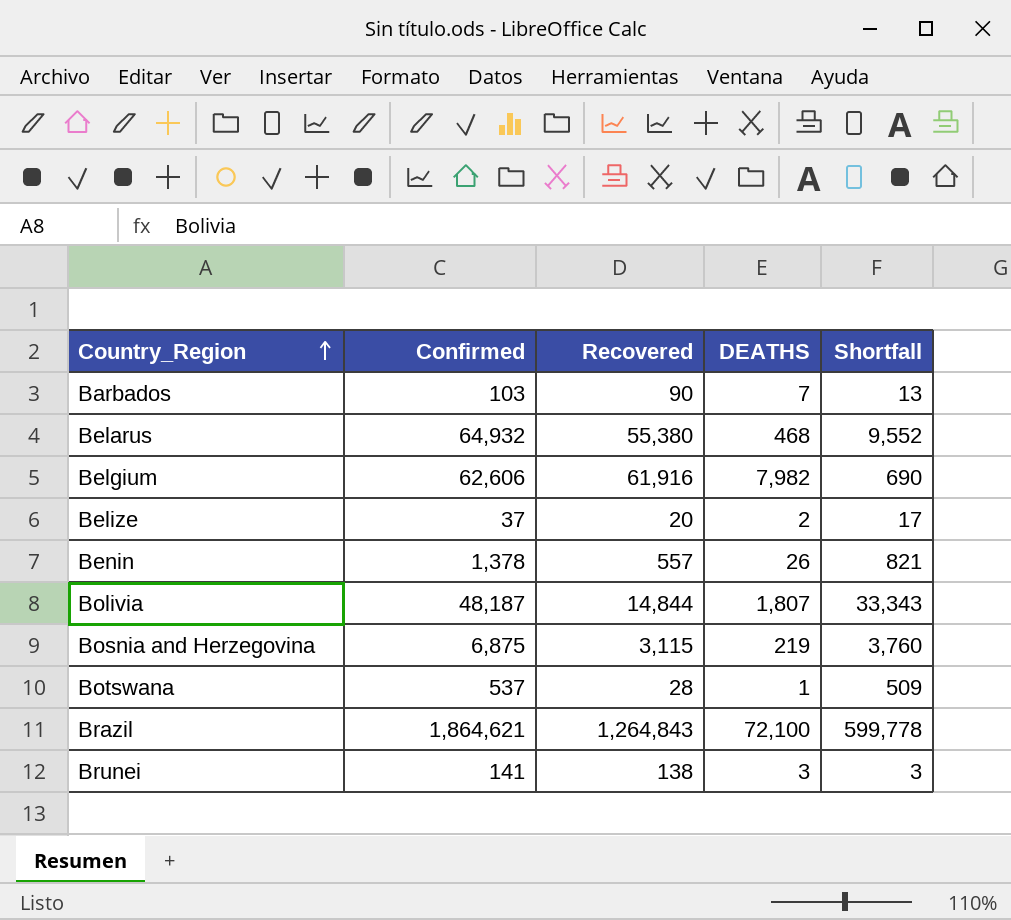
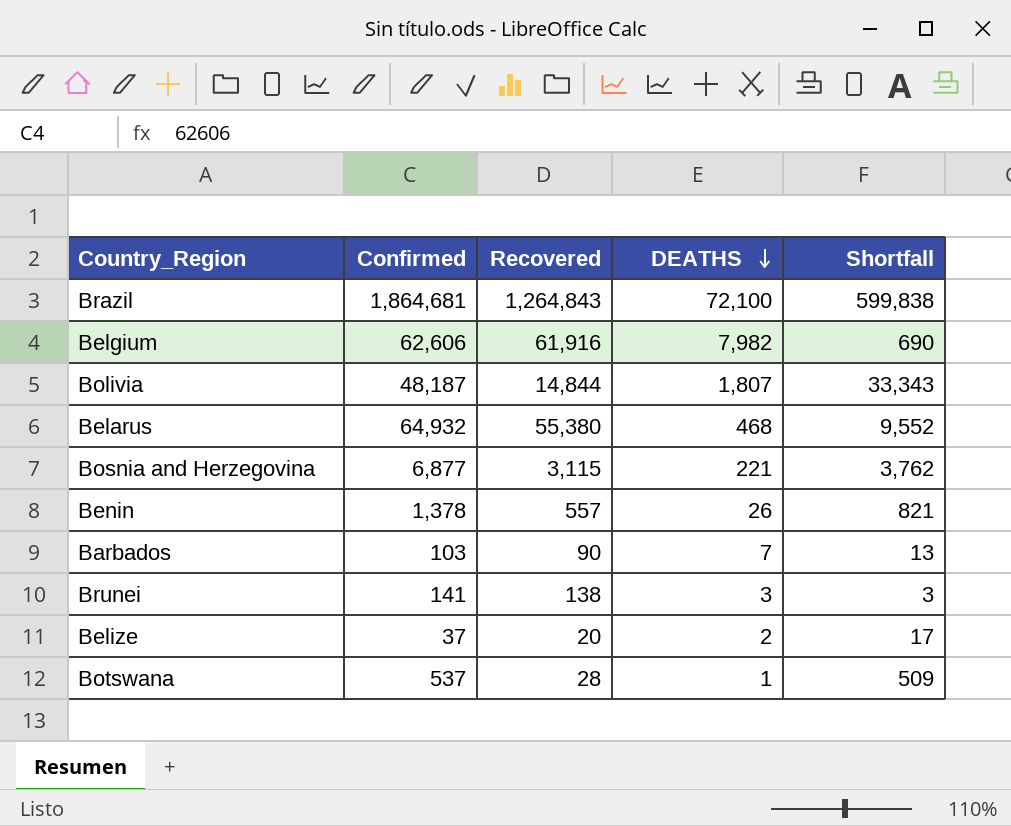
row order: Country_Region ascending -> DEATHS descending
Brazil | Confirmed: 1,864,621 -> 1,864,681
Brazil | Shortfall: 599,778 -> 599,838
Bosnia and Herzegovina | Confirmed: 6,875 -> 6,877
Bosnia and Herzegovina | DEATHS: 219 -> 221
Bosnia and Herzegovina | Shortfall: 3,760 -> 3,762

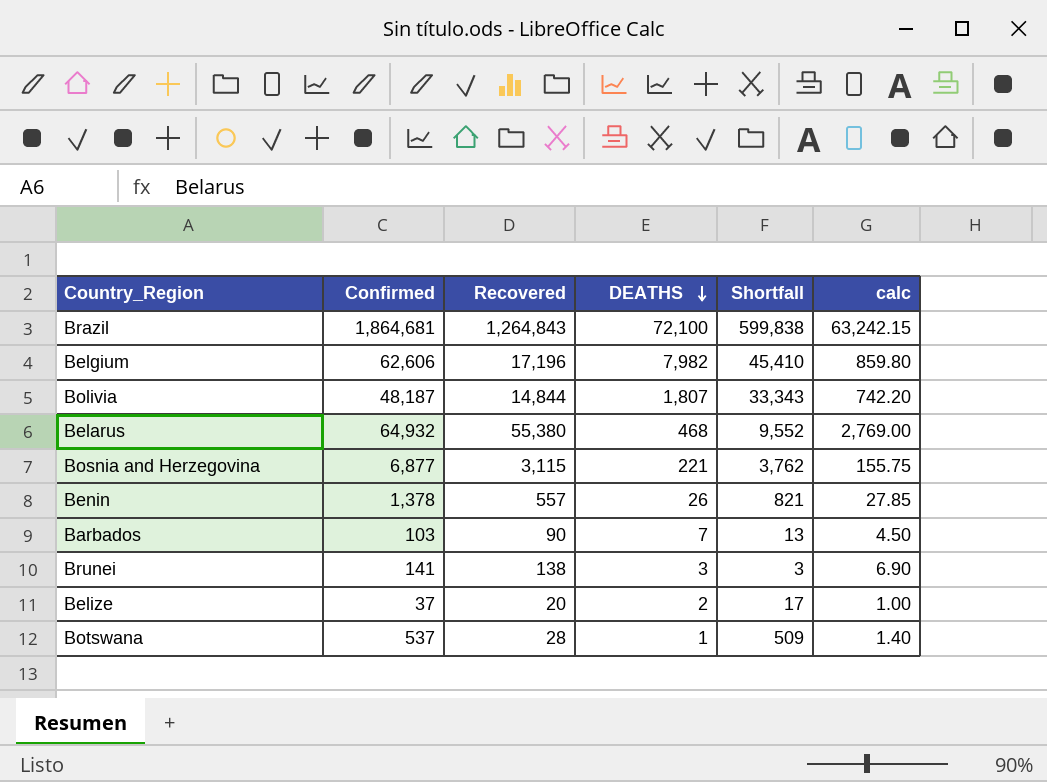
column calc | formula: none -> [Recovered] * 0.05
Belgium | Recovered: 61,916 -> 17,196
Belgium | Shortfall: 690 -> 45,410

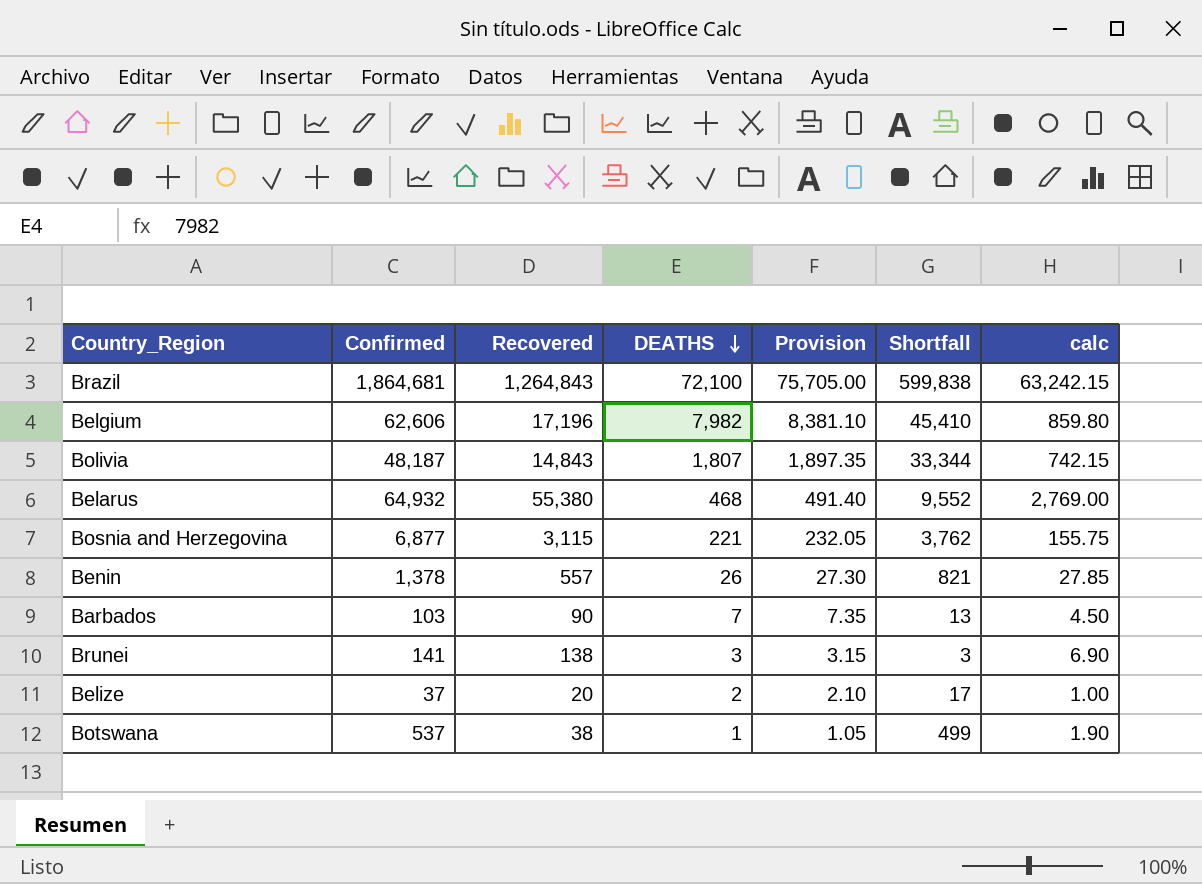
column Provision | formula: none -> [DEATHS] * 1.05
Bolivia | Recovered: 14,844 -> 14,843
Bolivia | Shortfall: 33,343 -> 33,344
Bolivia | calc: 742.20 -> 742.15
Botswana | Recovered: 28 -> 38
Botswana | Shortfall: 509 -> 499
Botswana | calc: 1.40 -> 1.90

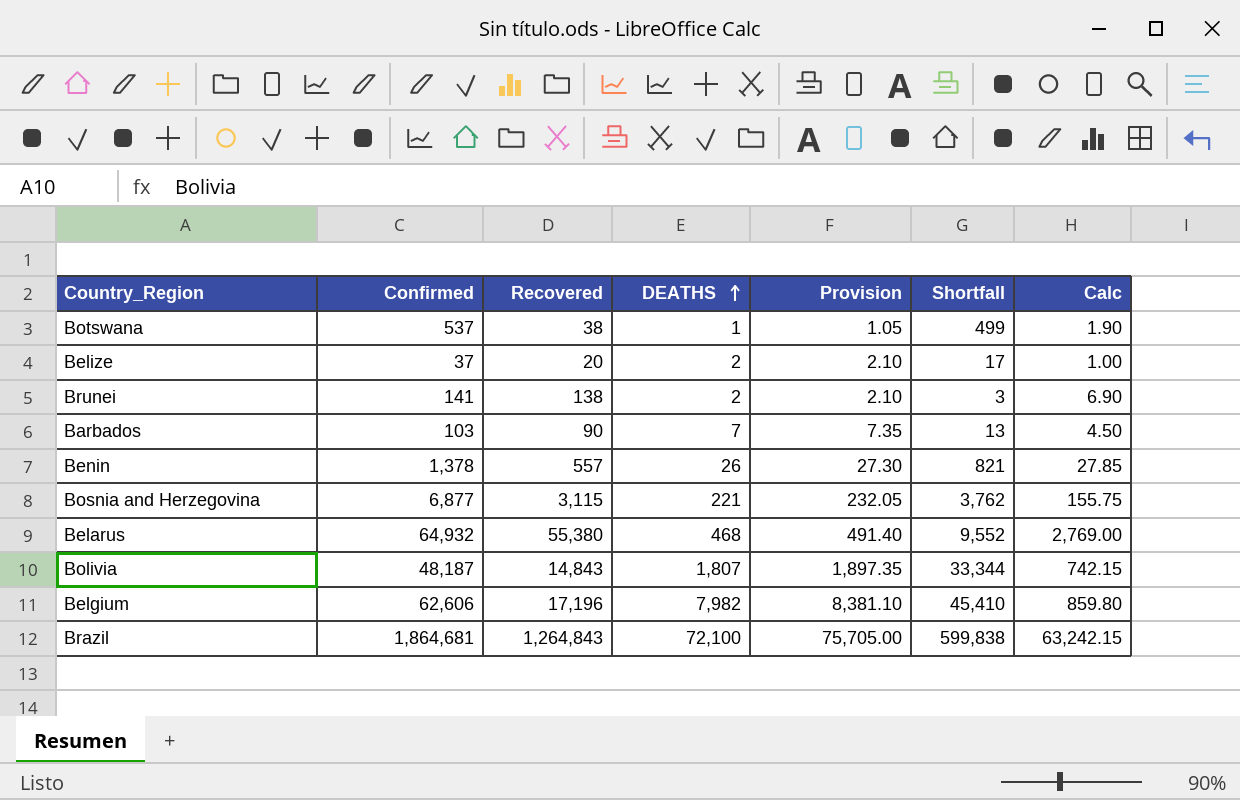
row order: DEATHS descending -> DEATHS ascending
column name: calc -> Calc
Brunei | DEATHS: 3 -> 2
Brunei | Provision: 3.15 -> 2.10

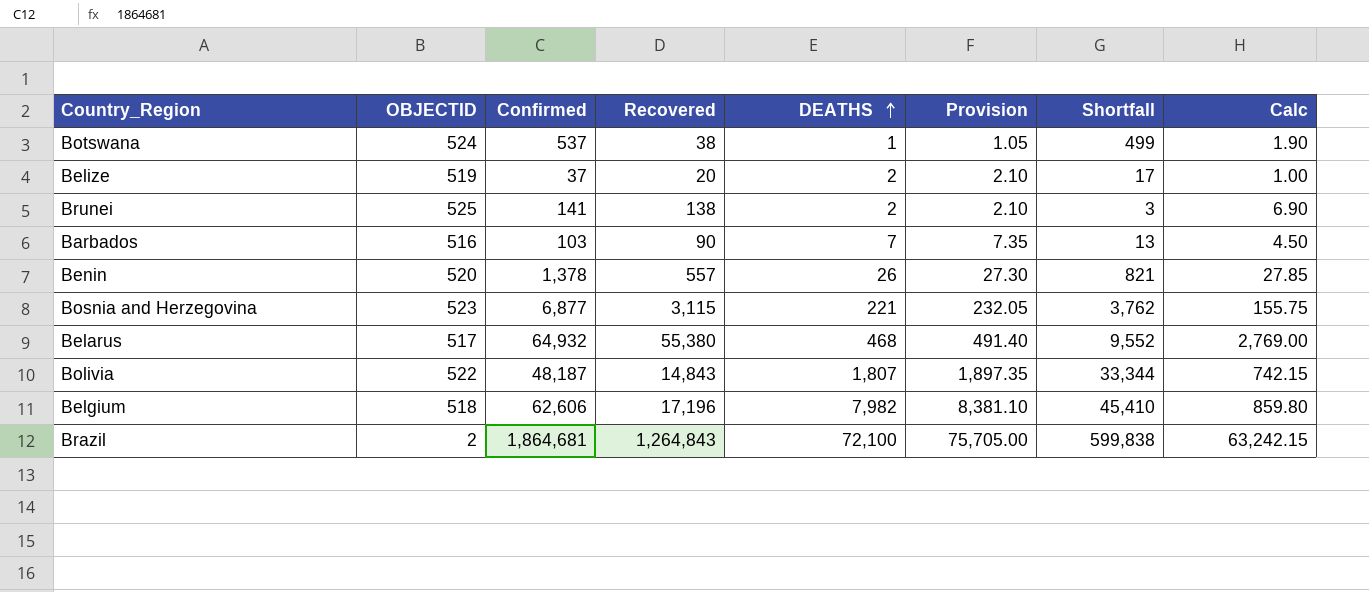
column OBJECTID | position: none -> 2

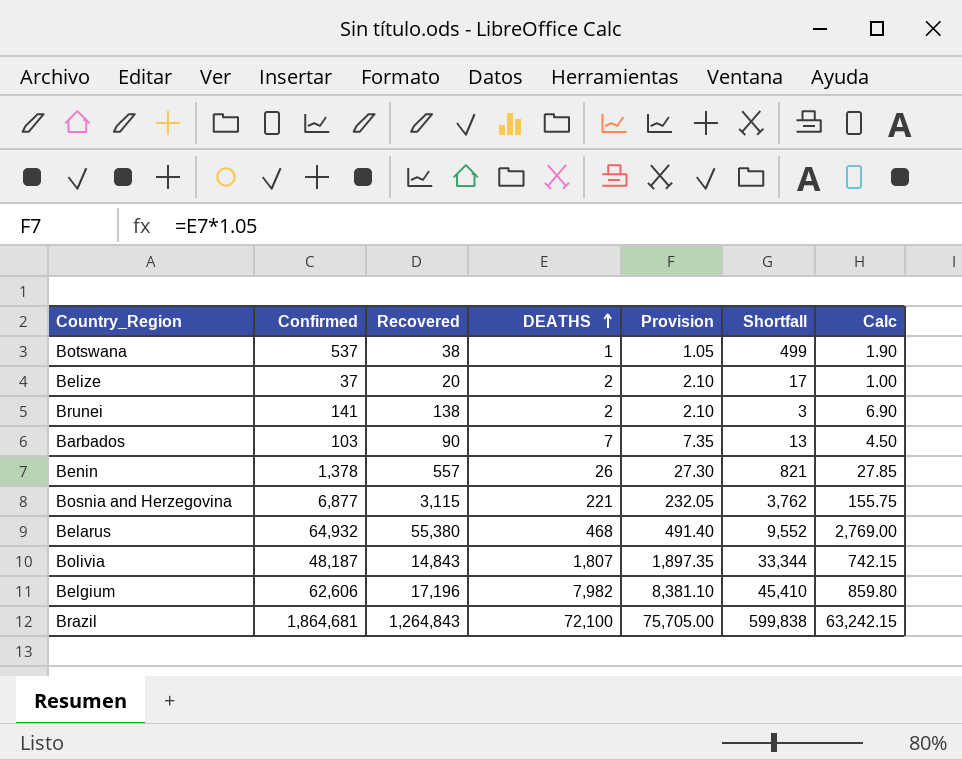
column OBJECTID | position: 2 -> none

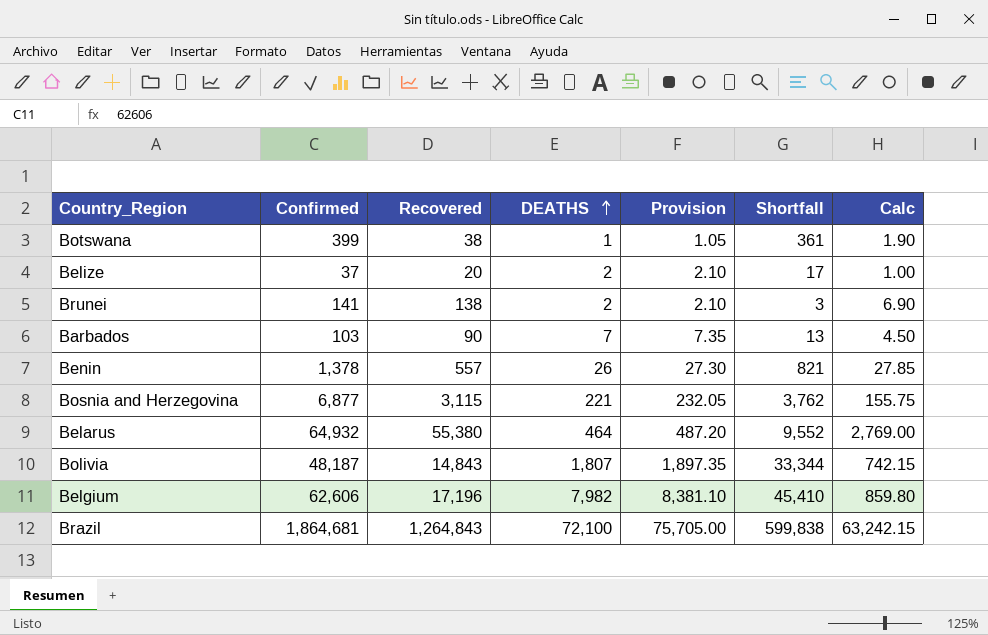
Botswana | Confirmed: 537 -> 399
Botswana | Shortfall: 499 -> 361
Belarus | DEATHS: 468 -> 464
Belarus | Provision: 491.40 -> 487.20

